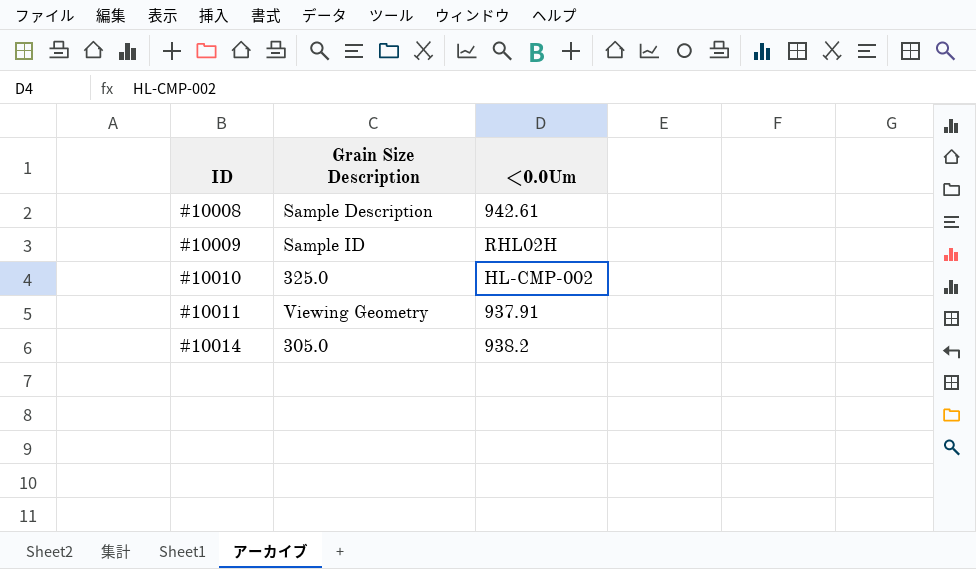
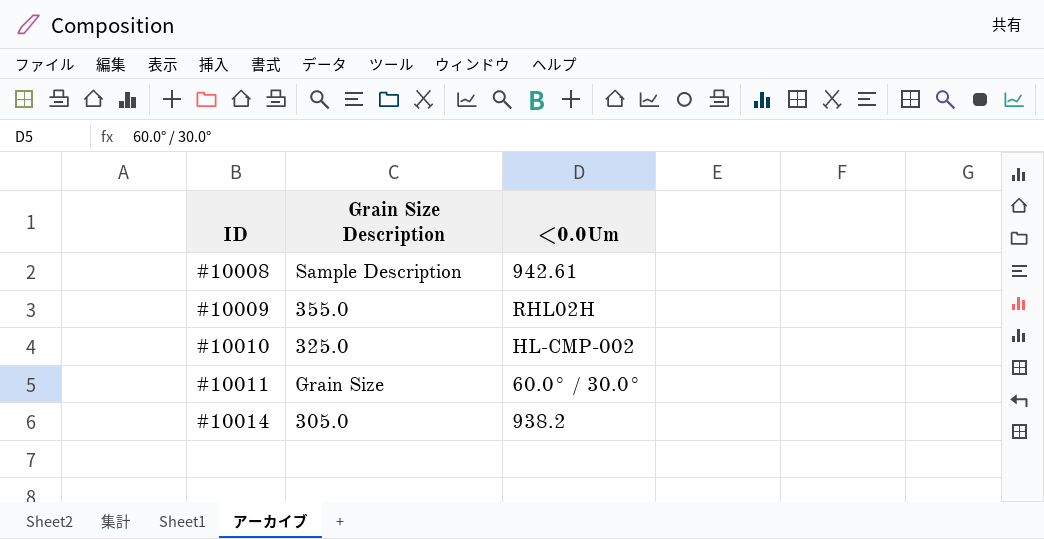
#10009 | Grain Size Description: Sample ID -> 355.0
#10011 | Grain Size Description: Viewing Geometry -> Grain Size
#10011 | <0.0Um: 937.91 -> 60.0° / 30.0°

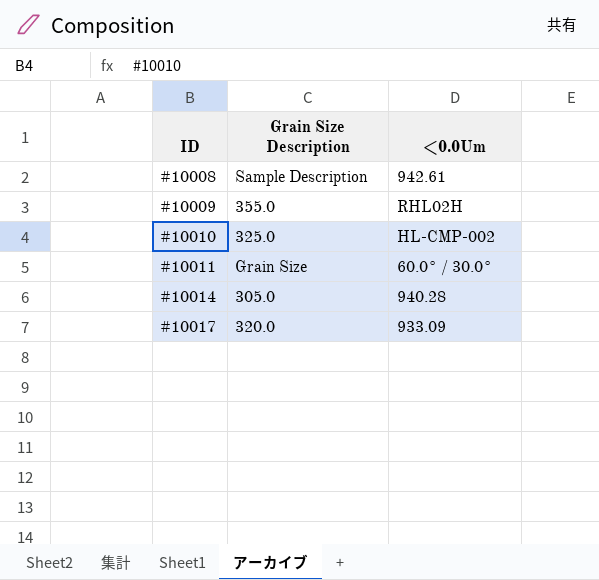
#10014 | <0.0Um: 938.2 -> 940.28
row #10017: none -> 320.0 | 933.09

